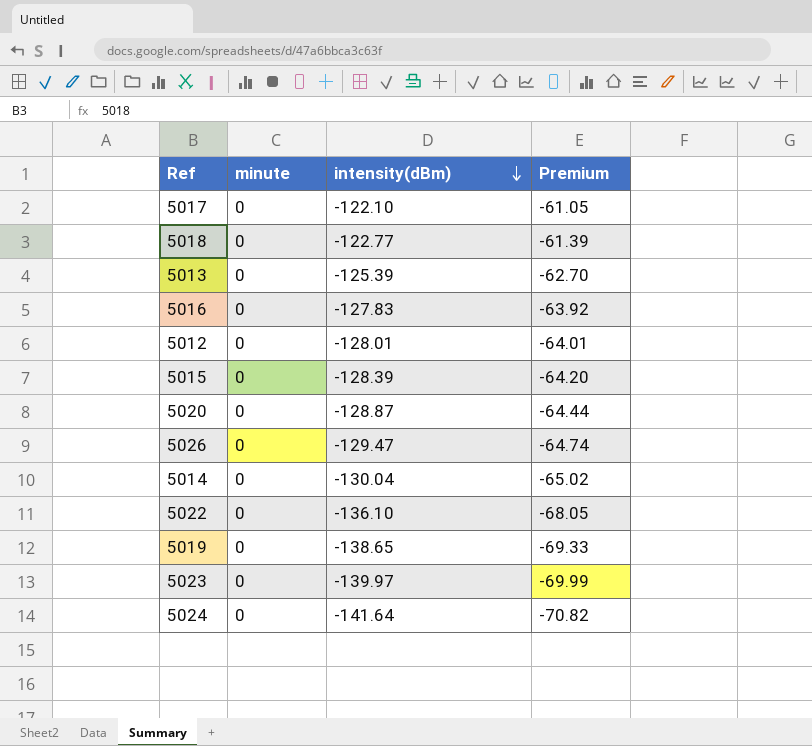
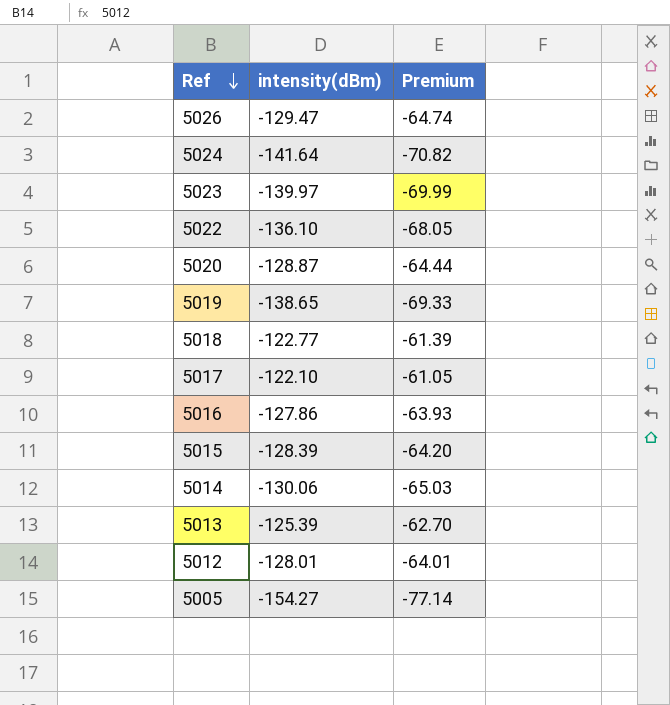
row order: intensity(dBm) descending -> Ref descending
column minute | position: 2 -> none
5016 | intensity(dBm): -127.83 -> -127.86
5016 | Premium: -63.92 -> -63.93
5014 | intensity(dBm): -130.04 -> -130.06
5014 | Premium: -65.02 -> -65.03
row 5005: none -> -154.27 | -77.14

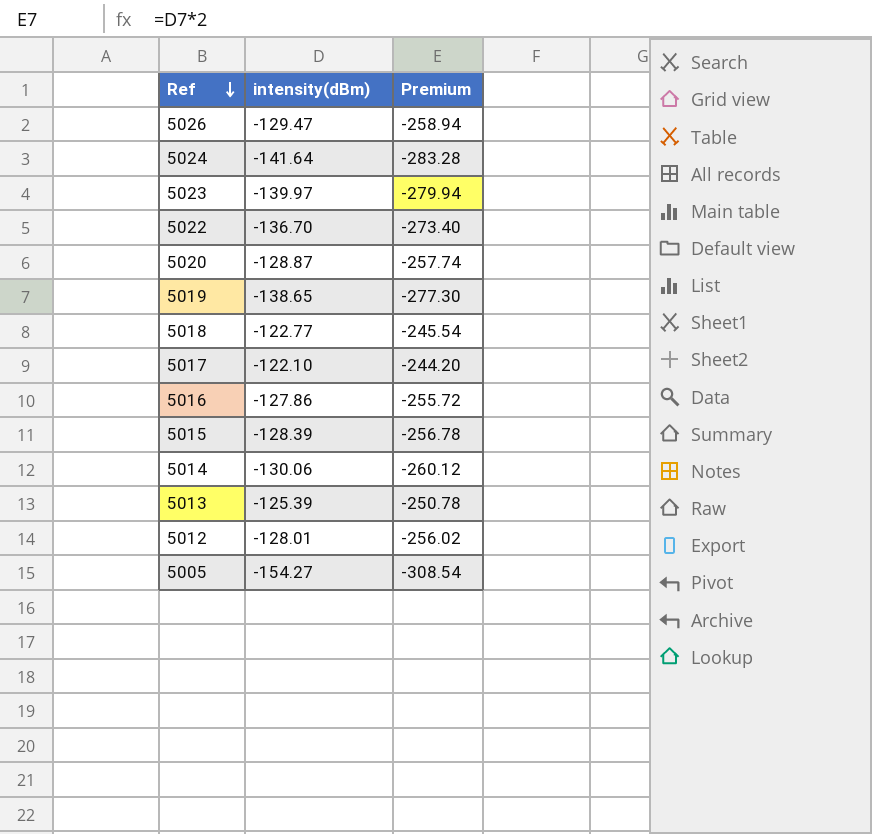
column Premium | formula: [intensity(dBm)] * 0.5 -> [intensity(dBm)] * 2
5022 | intensity(dBm): -136.10 -> -136.70

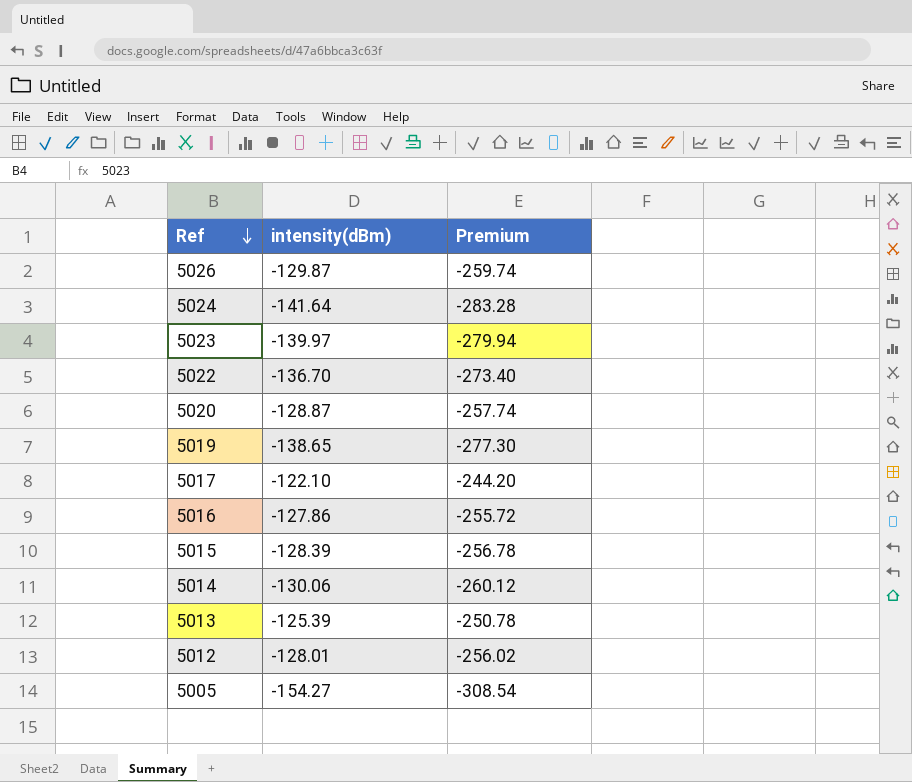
row 5018: -122.77 | -245.54 -> none
5026 | intensity(dBm): -129.47 -> -129.87
5026 | Premium: -258.94 -> -259.74

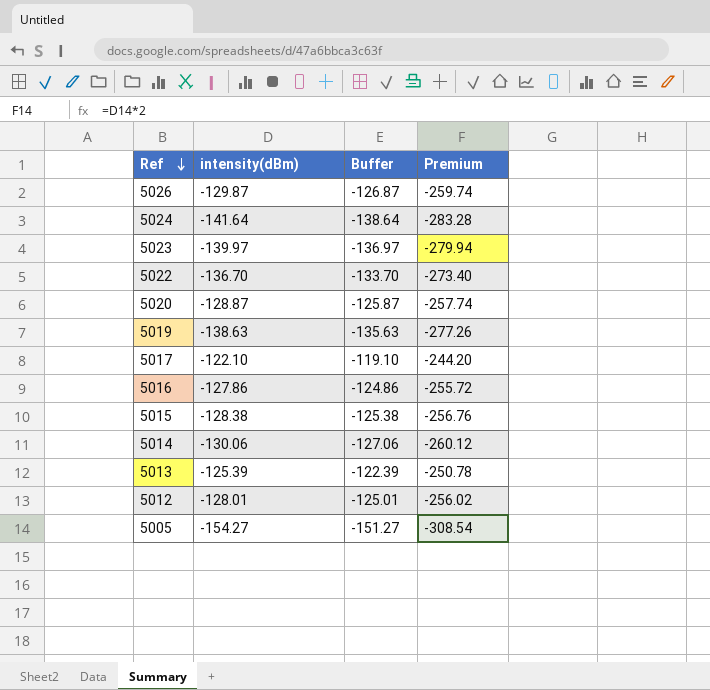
column Buffer | formula: none -> [intensity(dBm)] + 3
5019 | intensity(dBm): -138.65 -> -138.63
5019 | Premium: -277.30 -> -277.26
5015 | intensity(dBm): -128.39 -> -128.38
5015 | Premium: -256.78 -> -256.76

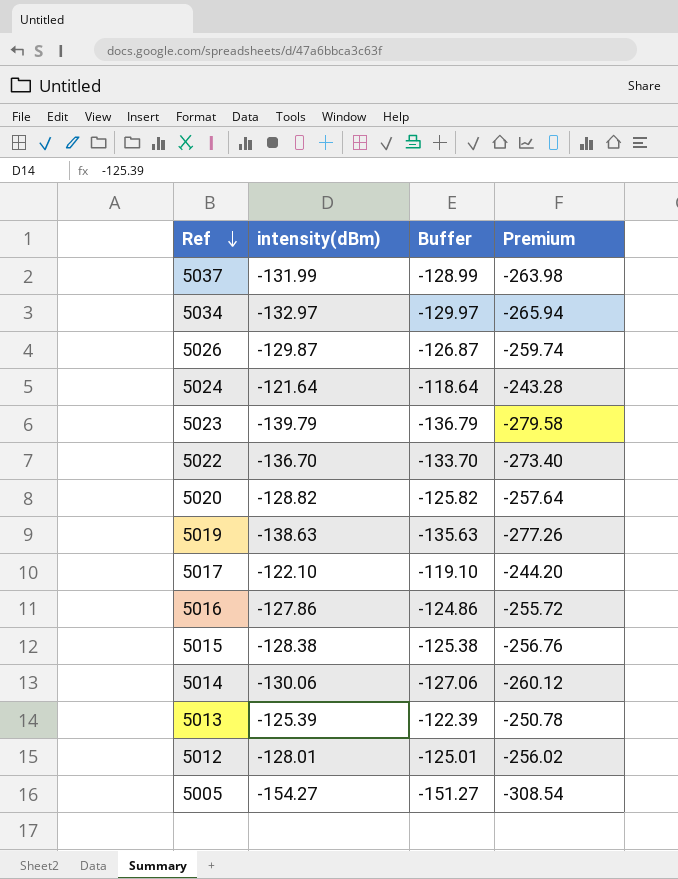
row 5037: none -> -131.99 | -128.99 | -263.98
row 5034: none -> -132.97 | -129.97 | -265.94
5024 | intensity(dBm): -141.64 -> -121.64
5024 | Buffer: -138.64 -> -118.64
5024 | Premium: -283.28 -> -243.28
5023 | intensity(dBm): -139.97 -> -139.79
5023 | Buffer: -136.97 -> -136.79
5023 | Premium: -279.94 -> -279.58
5020 | intensity(dBm): -128.87 -> -128.82
5020 | Buffer: -125.87 -> -125.82
5020 | Premium: -257.74 -> -257.64

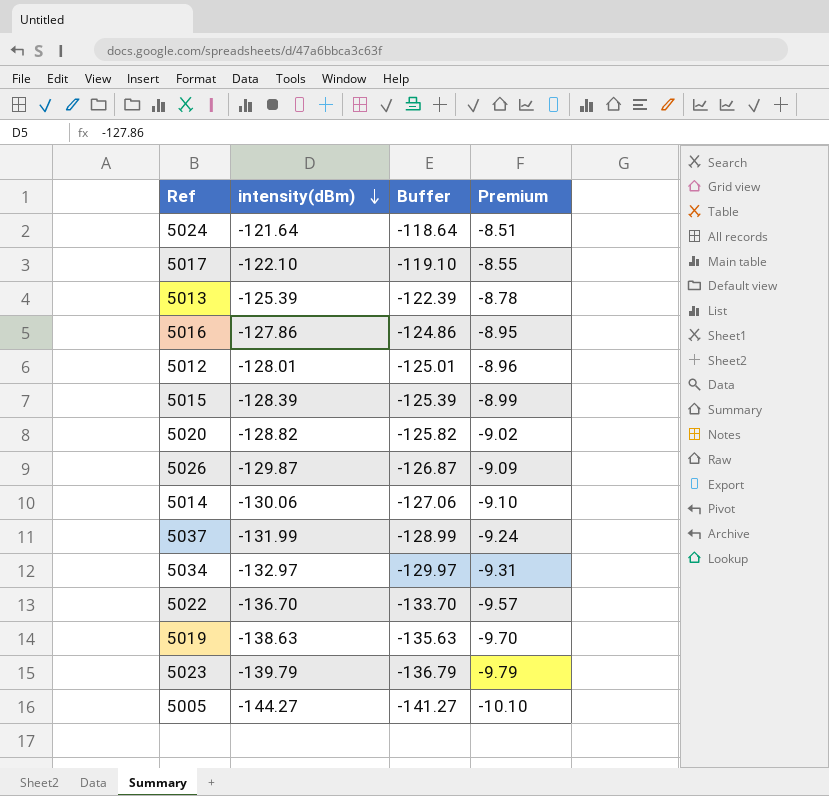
row order: Ref descending -> intensity(dBm) descending
column Premium | formula: [intensity(dBm)] * 2 -> [intensity(dBm)] * 0.07
5015 | intensity(dBm): -128.38 -> -128.39
5015 | Buffer: -125.38 -> -125.39
5005 | intensity(dBm): -154.27 -> -144.27
5005 | Buffer: -151.27 -> -141.27

